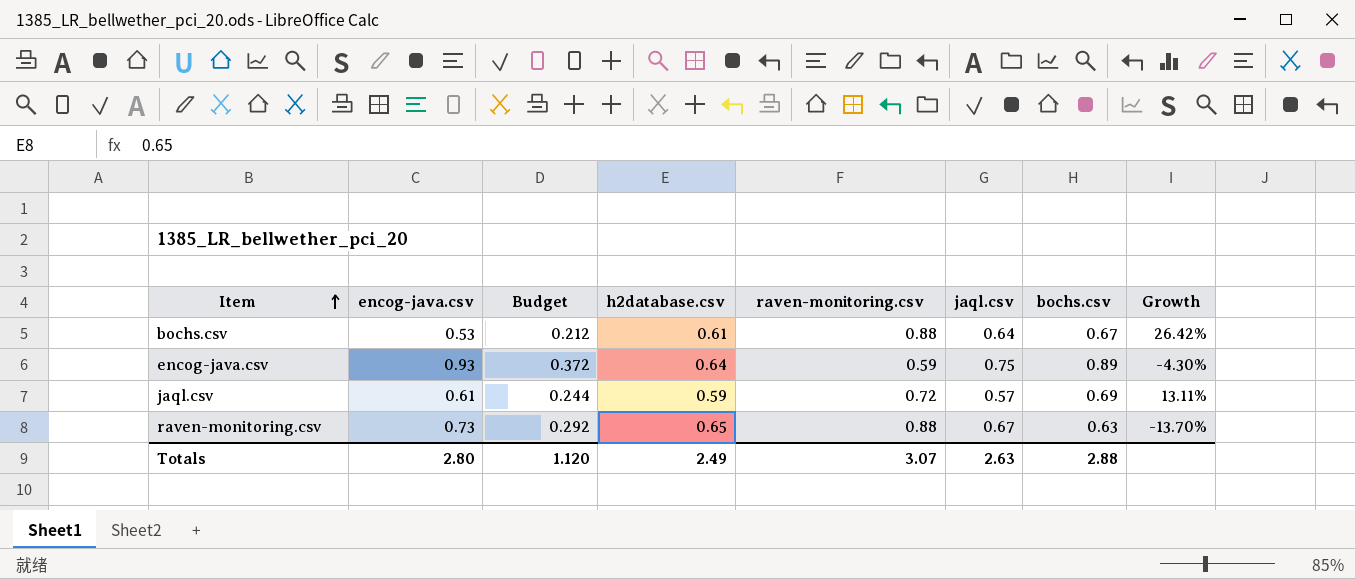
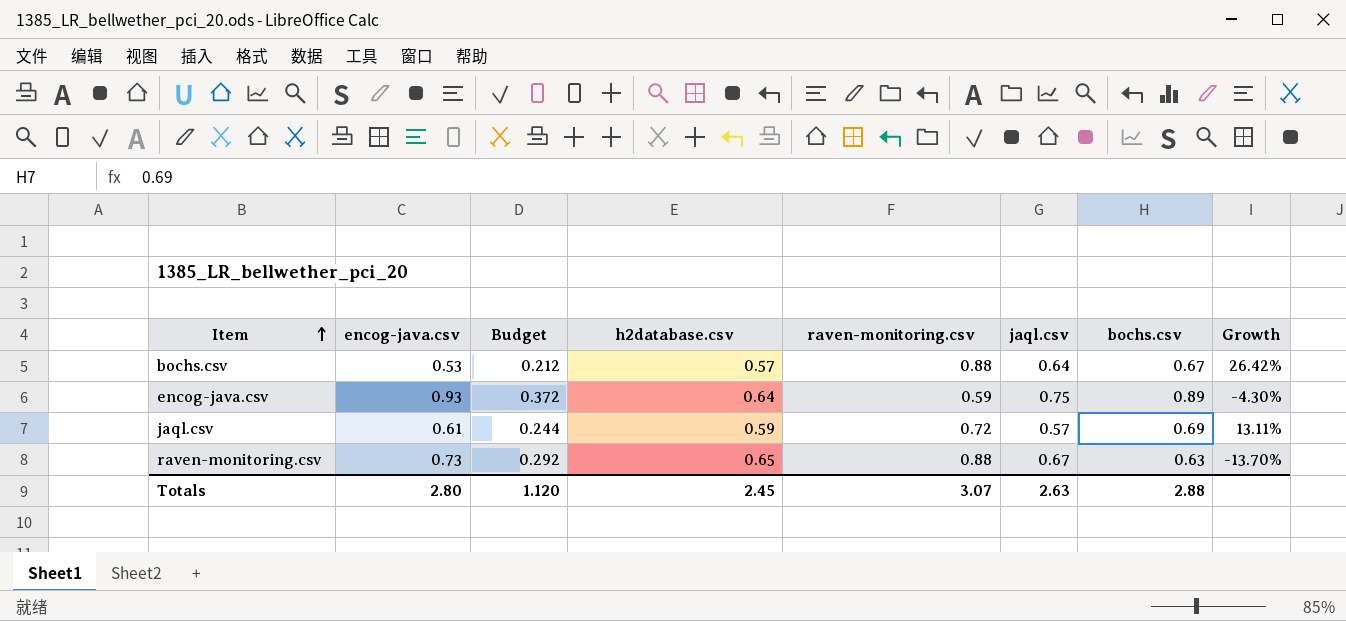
bochs.csv | h2database.csv: 0.61 -> 0.57
Totals | h2database.csv: 2.49 -> 2.45

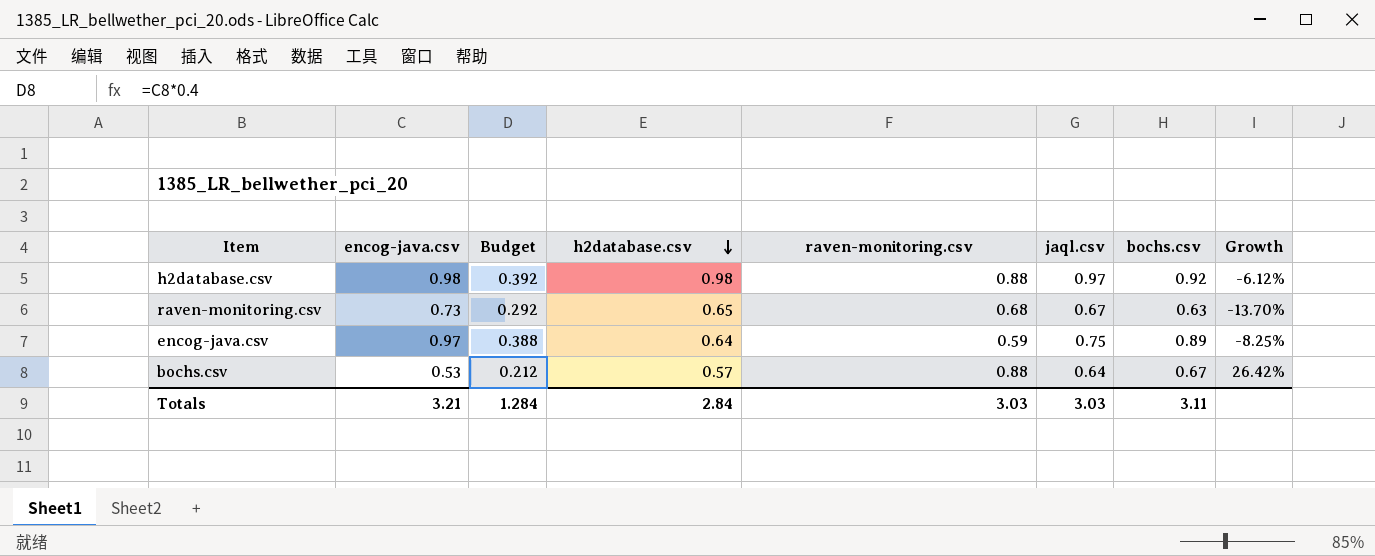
row order: Item ascending -> h2database.csv descending
row jaql.csv: 0.61 | 0.244 | 0.59 | 0.72 | 0.57 | 0.69 | 13.11% -> none
row h2database.csv: none -> 0.98 | 0.392 | 0.98 | 0.88 | 0.97 | 0.92 | -6.12%
raven-monitoring.csv | raven-monitoring.csv: 0.88 -> 0.68
encog-java.csv | encog-java.csv: 0.93 -> 0.97
encog-java.csv | Budget: 0.372 -> 0.388
encog-java.csv | Growth: -4.30% -> -8.25%
Totals | encog-java.csv: 2.80 -> 3.21
Totals | Budget: 1.120 -> 1.284
Totals | h2database.csv: 2.45 -> 2.84
Totals | raven-monitoring.csv: 3.07 -> 3.03
Totals | jaql.csv: 2.63 -> 3.03
Totals | bochs.csv: 2.88 -> 3.11

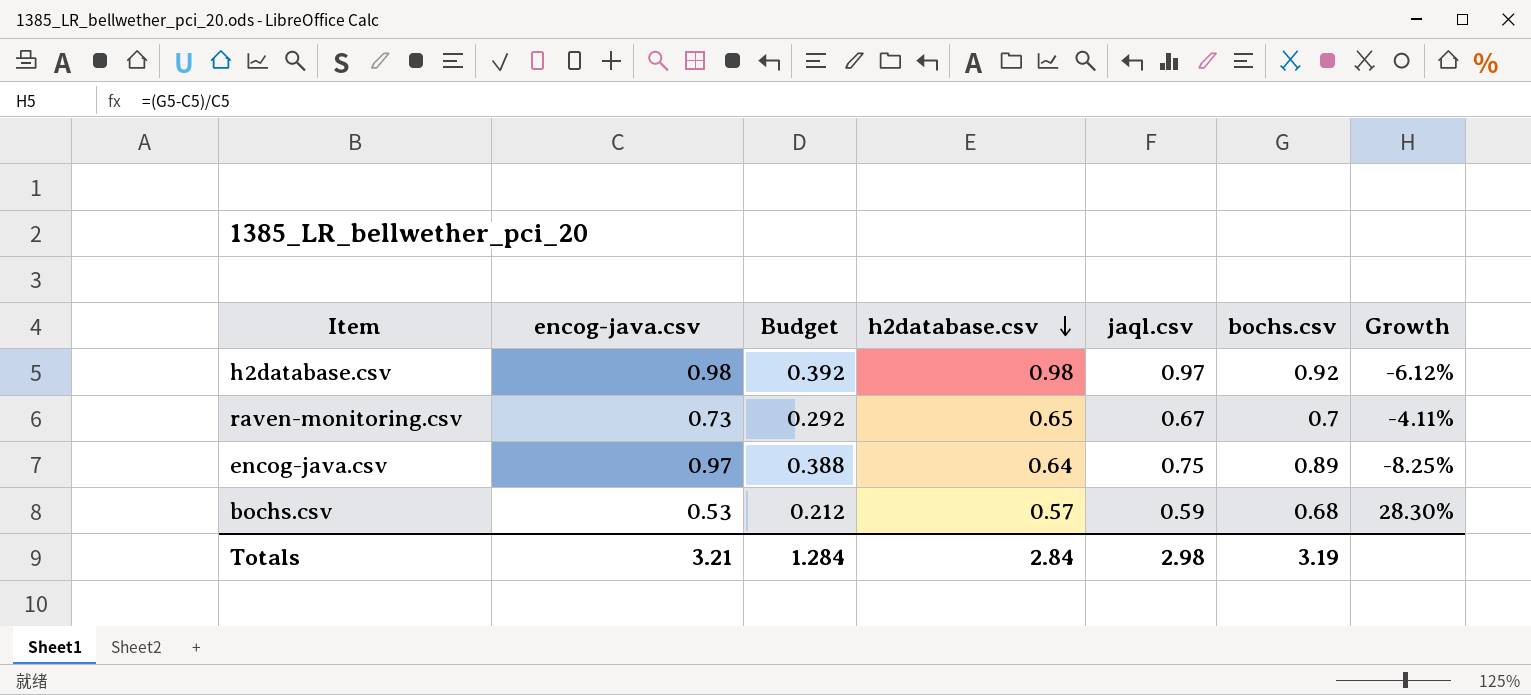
column raven-monitoring.csv | position: 5 -> none
raven-monitoring.csv | bochs.csv: 0.63 -> 0.7
raven-monitoring.csv | Growth: -13.70% -> -4.11%
bochs.csv | jaql.csv: 0.64 -> 0.59
bochs.csv | bochs.csv: 0.67 -> 0.68
bochs.csv | Growth: 26.42% -> 28.30%
Totals | jaql.csv: 3.03 -> 2.98
Totals | bochs.csv: 3.11 -> 3.19

